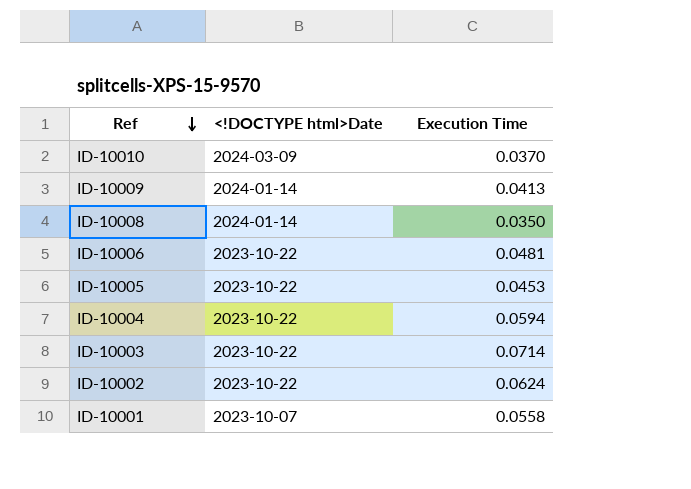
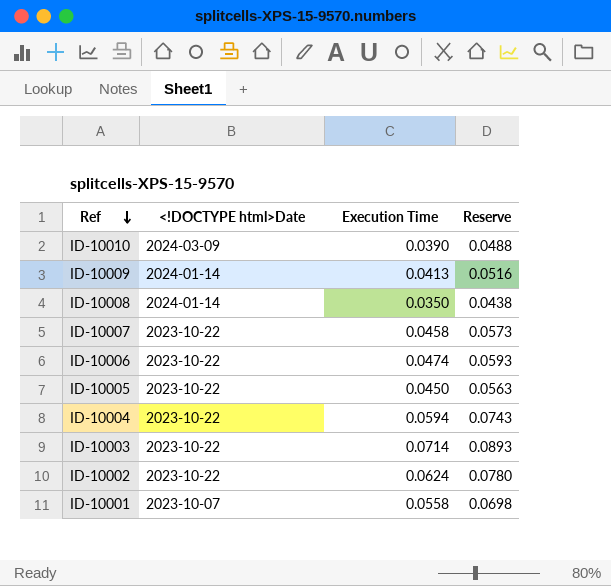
column Reserve | formula: none -> [Execution Time] * 1.25
ID-10010 | Execution Time: 0.0370 -> 0.0390
row ID-10007: none -> 2023-10-22 | 0.0458 | 0.0573
ID-10006 | Execution Time: 0.0481 -> 0.0474
ID-10005 | Execution Time: 0.0453 -> 0.0450

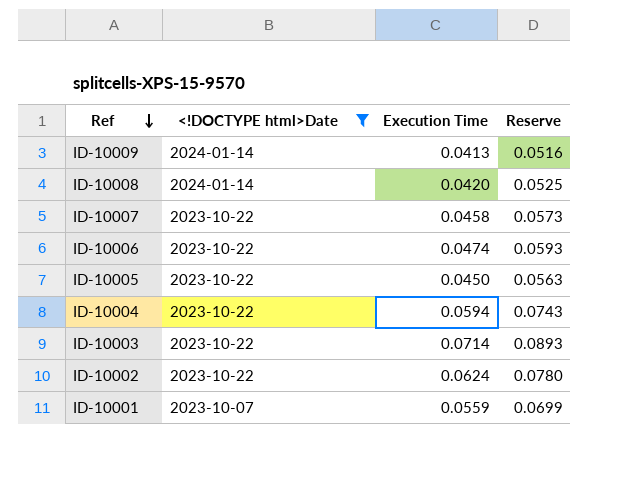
filter: none -> <!DOCTYPE html>Date != 2024-03-09
ID-10008 | Execution Time: 0.0350 -> 0.0420
ID-10008 | Reserve: 0.0438 -> 0.0525
ID-10001 | Execution Time: 0.0558 -> 0.0559
ID-10001 | Reserve: 0.0698 -> 0.0699

